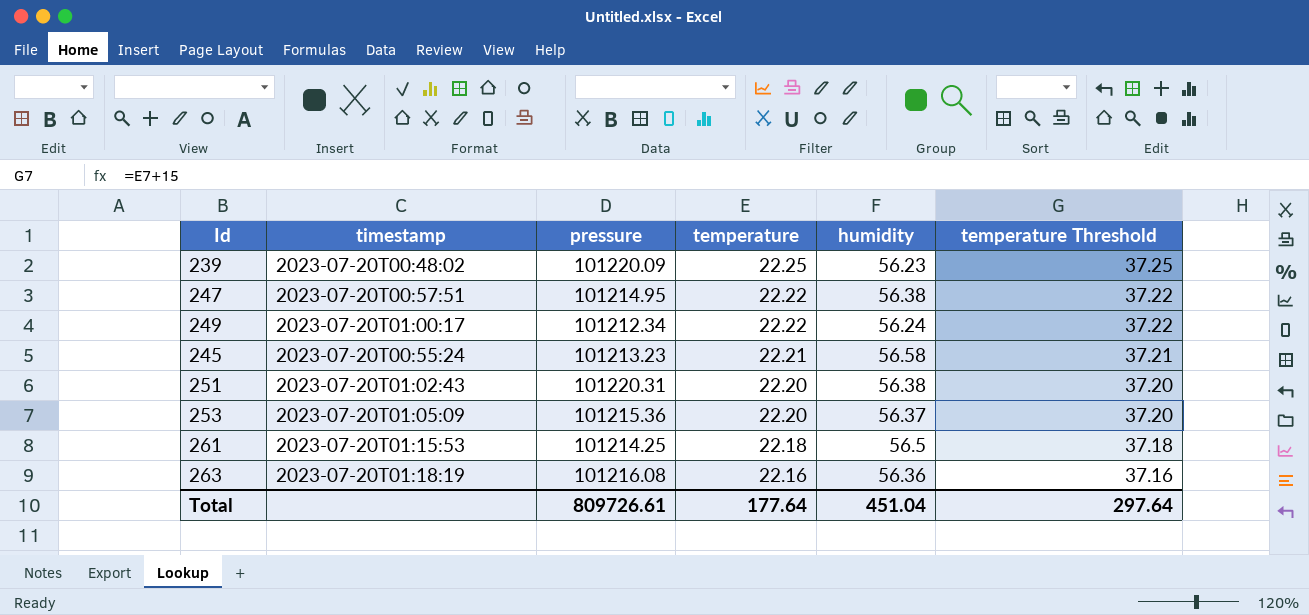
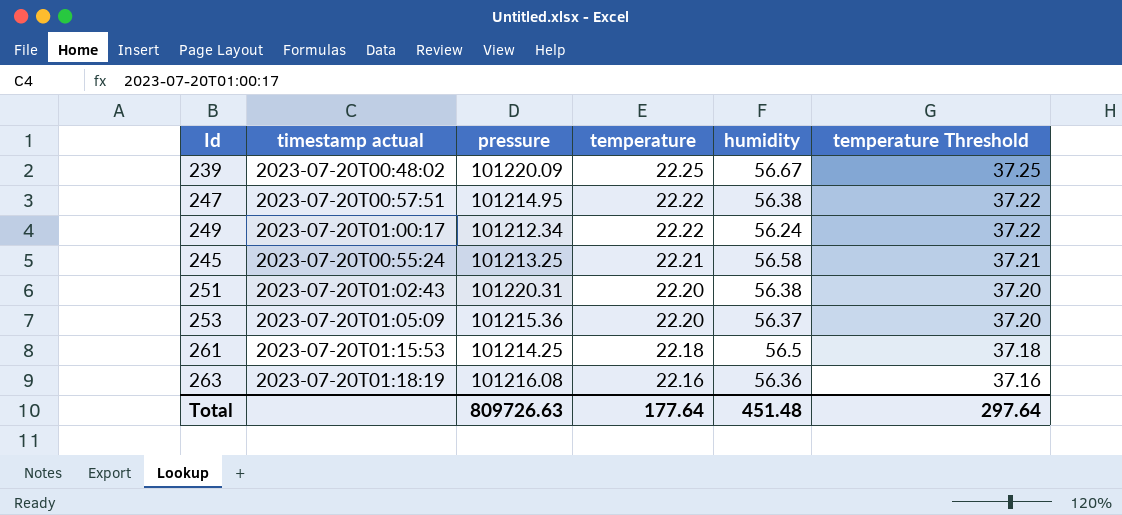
column name: timestamp -> timestamp actual
239 | humidity: 56.23 -> 56.67
245 | pressure: 101213.23 -> 101213.25
Total | pressure: 809726.61 -> 809726.63
Total | humidity: 451.04 -> 451.48

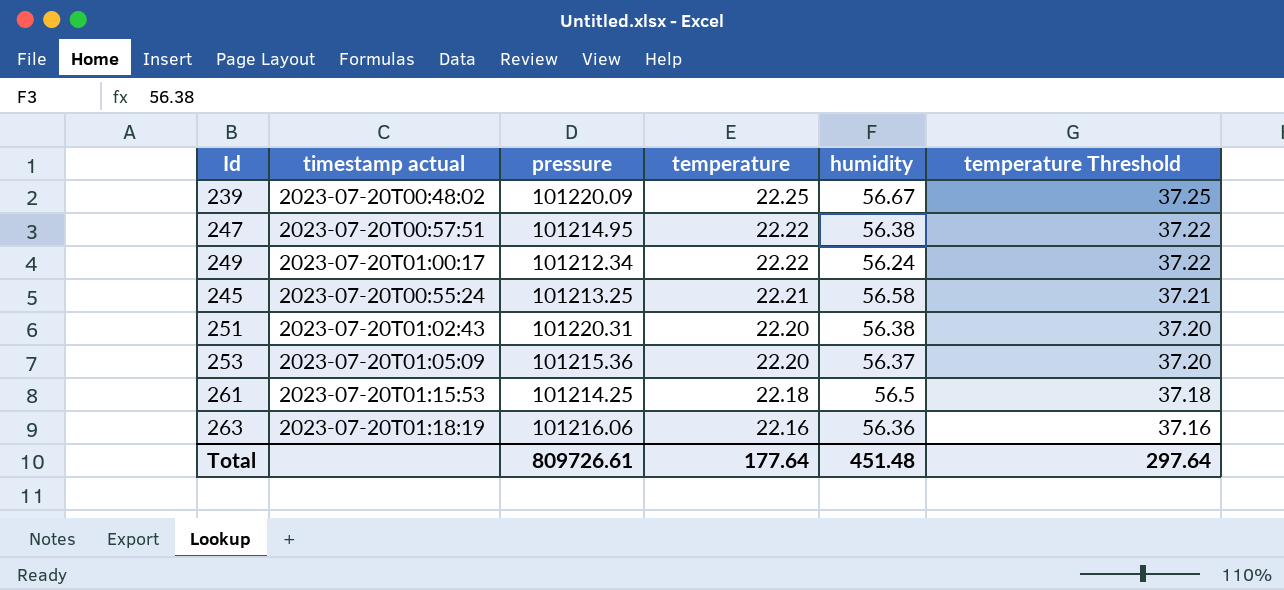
263 | pressure: 101216.08 -> 101216.06
Total | pressure: 809726.63 -> 809726.61

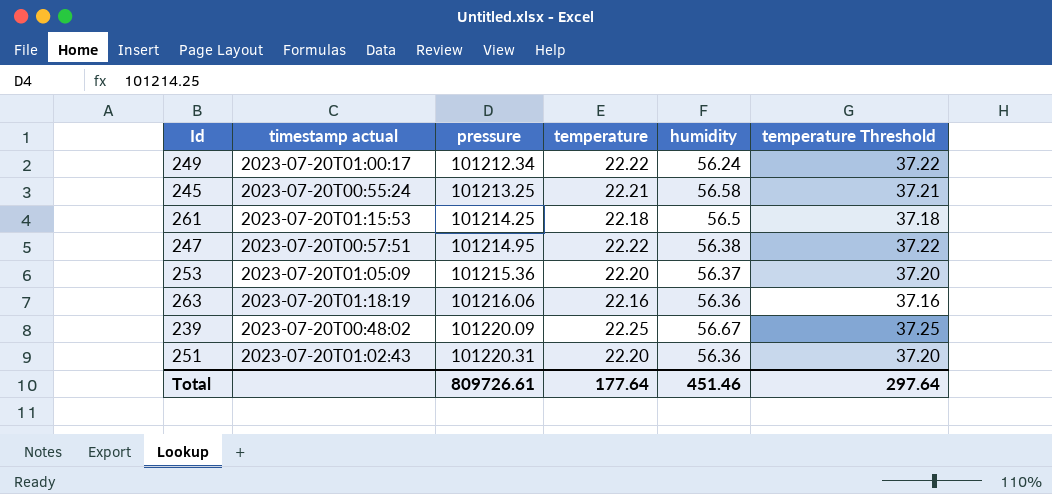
row order: temperature descending -> pressure ascending
251 | humidity: 56.38 -> 56.36
Total | humidity: 451.48 -> 451.46

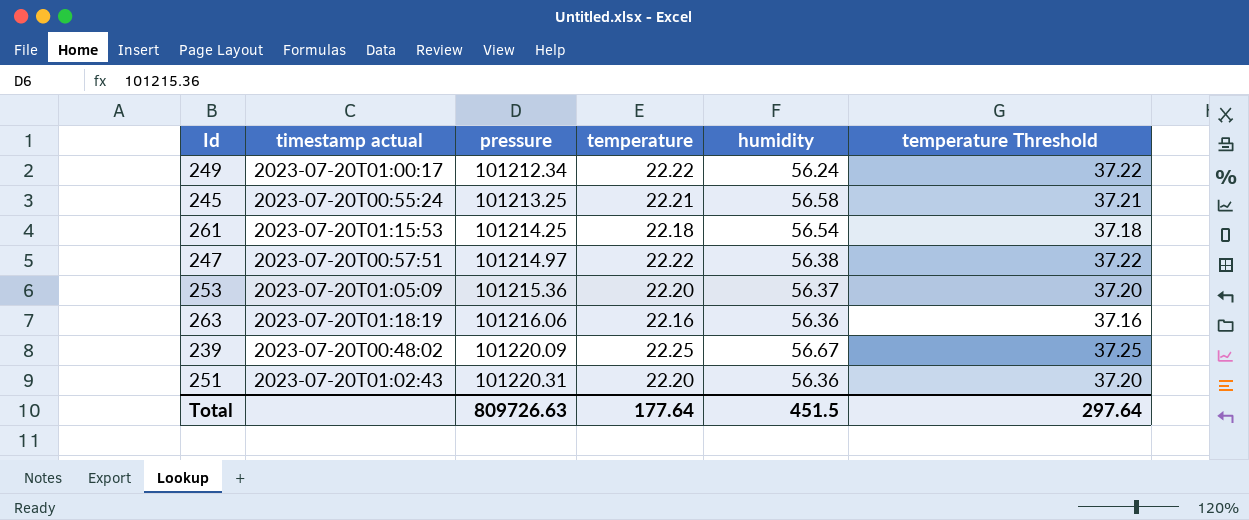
261 | humidity: 56.5 -> 56.54
247 | pressure: 101214.95 -> 101214.97
Total | pressure: 809726.61 -> 809726.63
Total | humidity: 451.46 -> 451.5

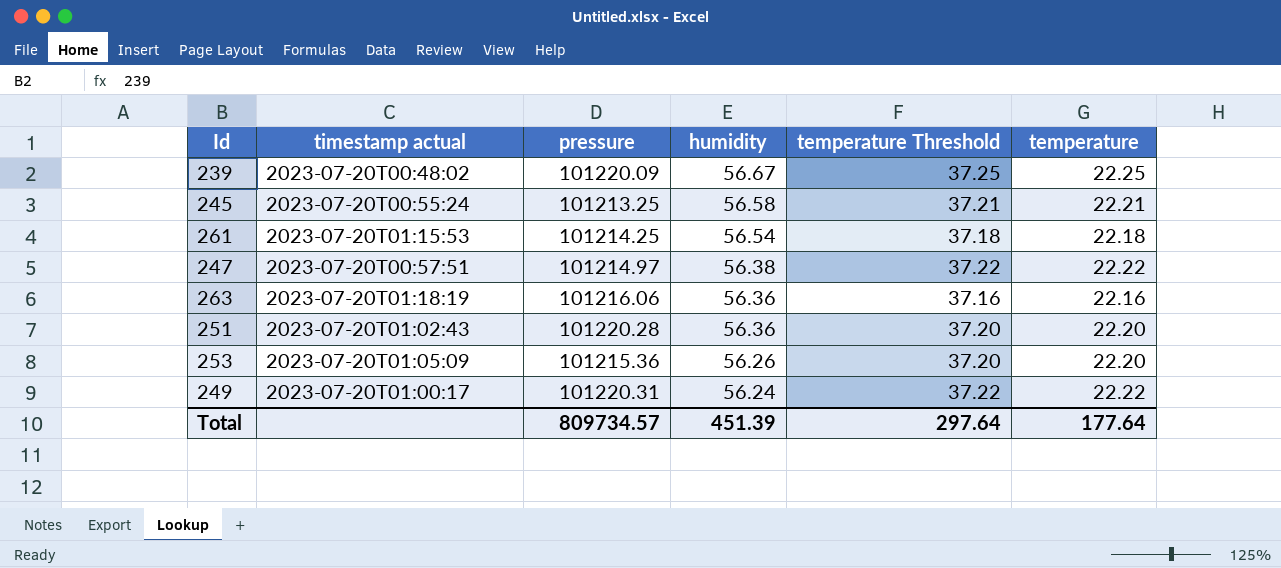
row order: pressure ascending -> humidity descending
column temperature | position: 4 -> 6
251 | pressure: 101220.31 -> 101220.28
253 | humidity: 56.37 -> 56.26
249 | pressure: 101212.34 -> 101220.31
Total | pressure: 809726.63 -> 809734.57
Total | humidity: 451.5 -> 451.39

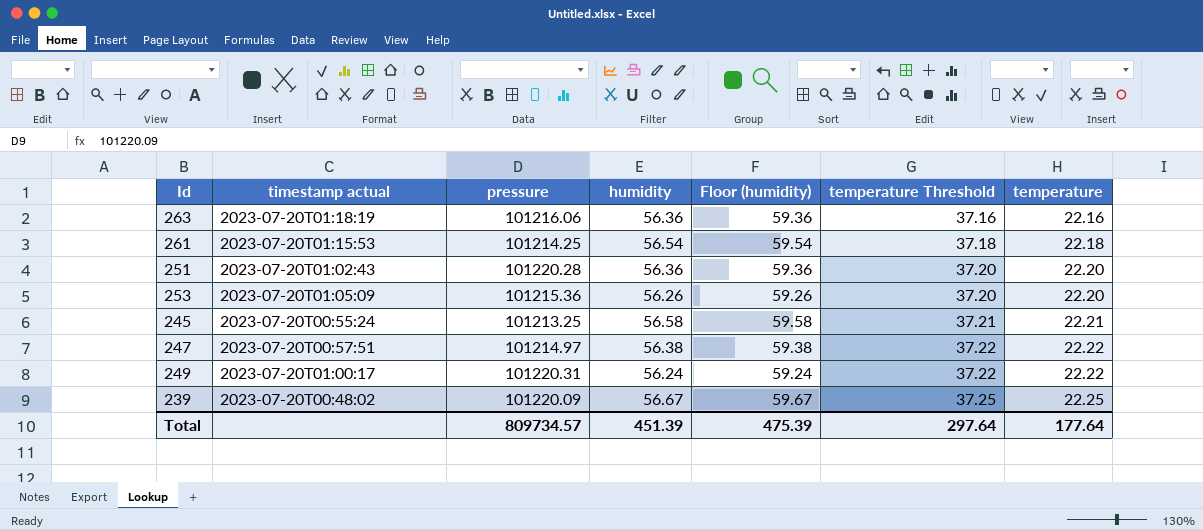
row order: humidity descending -> temperature Threshold ascending
column Floor (humidity) | formula: none -> [humidity] + 3

